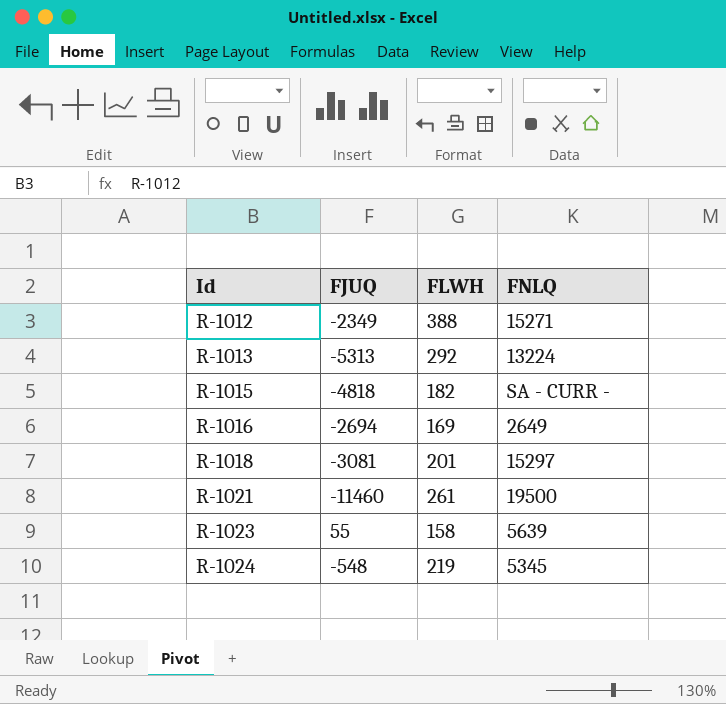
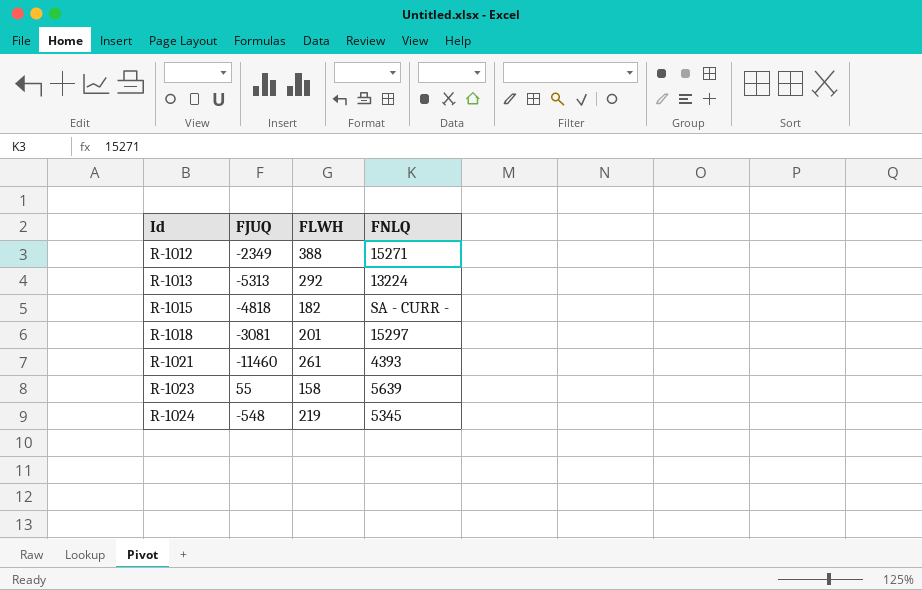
row R-1016: -2694 | 169 | 2649 -> none
R-1021 | FNLQ: 19500 -> 4393

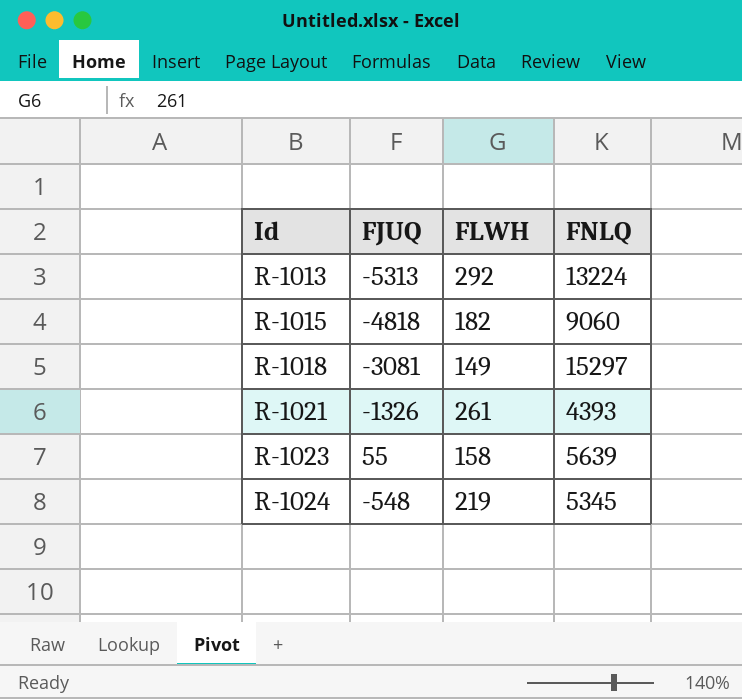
row R-1012: -2349 | 388 | 15271 -> none
R-1015 | FNLQ: SA - CURR - -> 9060
R-1018 | FLWH: 201 -> 149
R-1021 | FJUQ: -11460 -> -1326

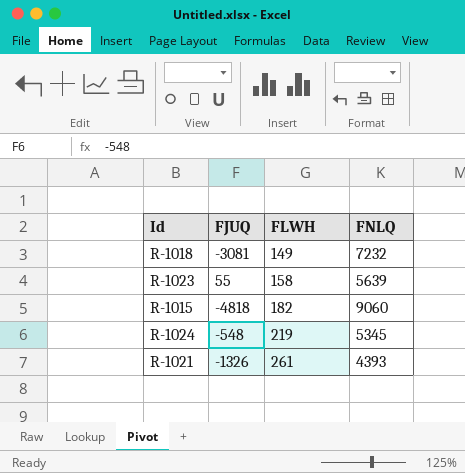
row order: Id ascending -> FLWH ascending
row R-1013: -5313 | 292 | 13224 -> none
R-1018 | FNLQ: 15297 -> 7232

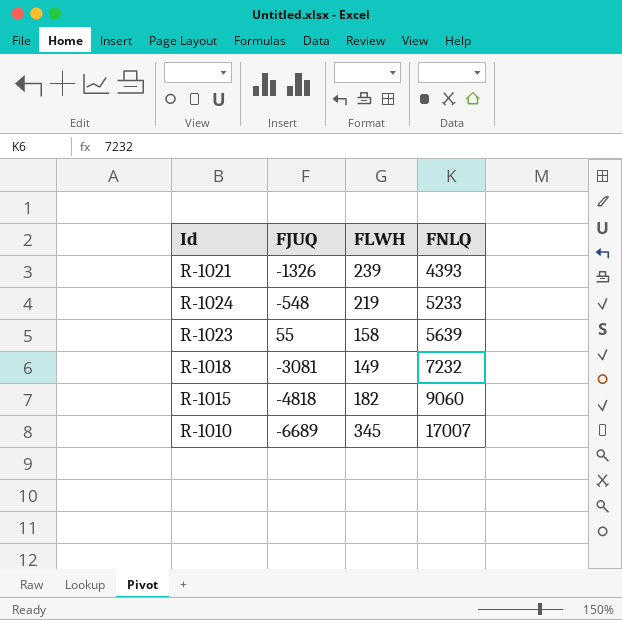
row order: FLWH ascending -> FNLQ ascending
R-1021 | FLWH: 261 -> 239
R-1024 | FNLQ: 5345 -> 5233
row R-1010: none -> -6689 | 345 | 17007

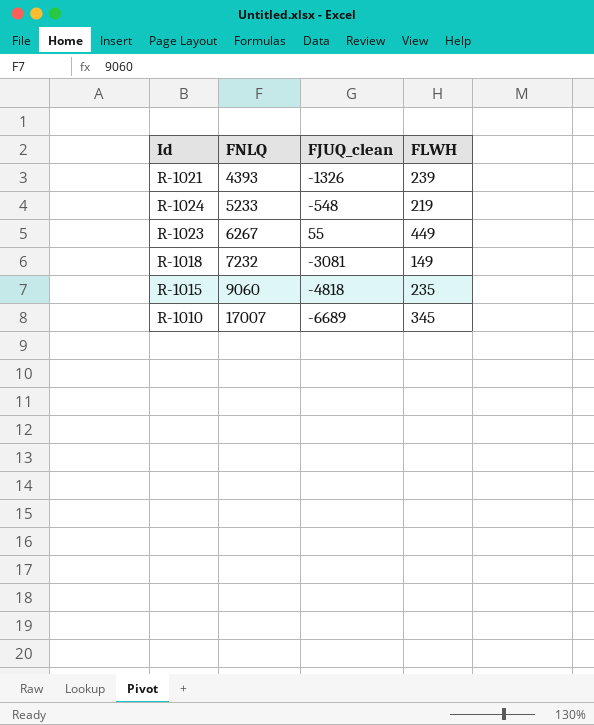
column FNLQ | position: 4 -> 2
column name: FJUQ -> FJUQ_clean
R-1023 | FNLQ: 5639 -> 6267
R-1023 | FLWH: 158 -> 449
R-1015 | FLWH: 182 -> 235

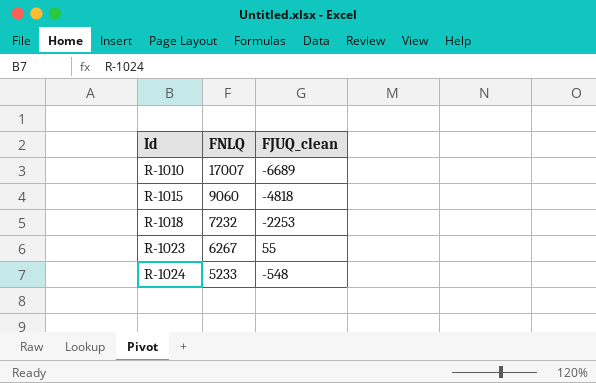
row order: FNLQ ascending -> Id ascending
column FLWH | position: 4 -> none
row R-1021: 4393 | -1326 | 239 -> none
R-1018 | FJUQ_clean: -3081 -> -2253

